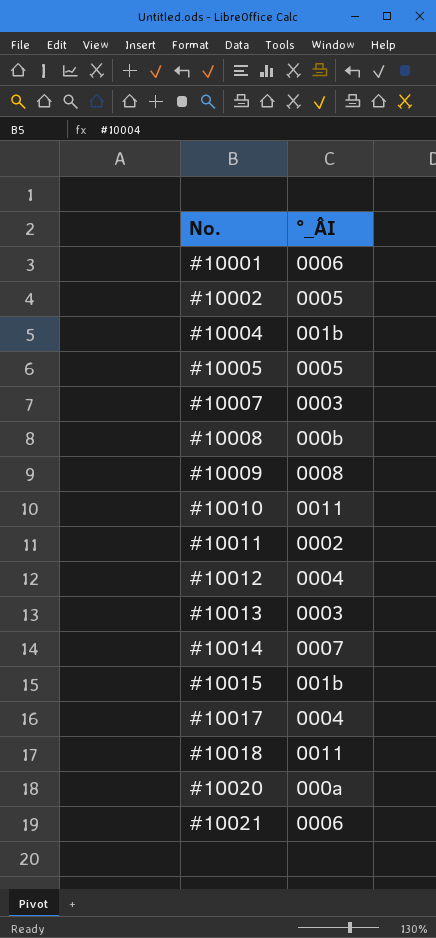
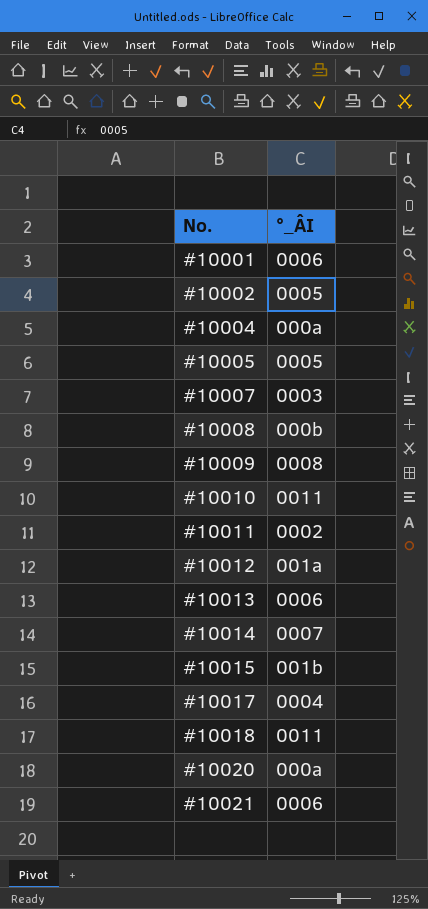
#10004 | °_ÂI: 001b -> 000a
#10012 | °_ÂI: 0004 -> 001a
#10013 | °_ÂI: 0003 -> 0006

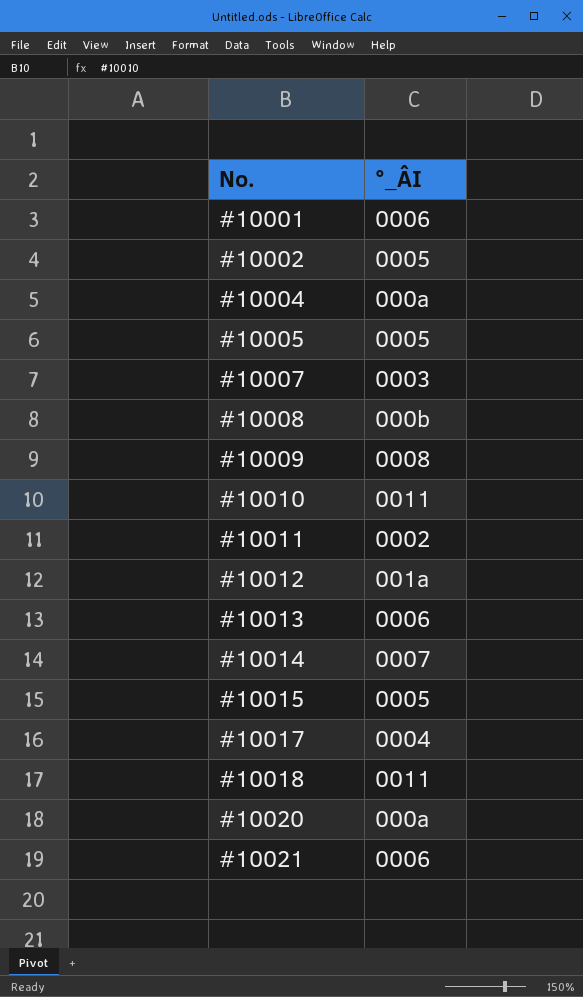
#10015 | °_ÂI: 001b -> 0005

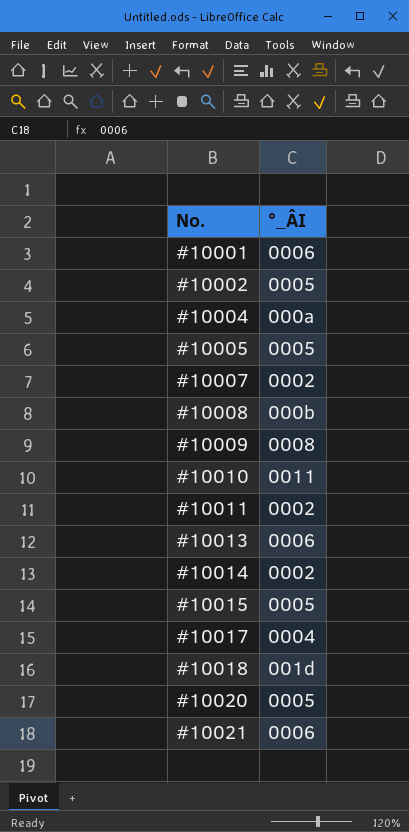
row #10012: 001a -> none
#10007 | °_ÂI: 0003 -> 0002
#10014 | °_ÂI: 0007 -> 0002
#10018 | °_ÂI: 0011 -> 001d
#10020 | °_ÂI: 000a -> 0005

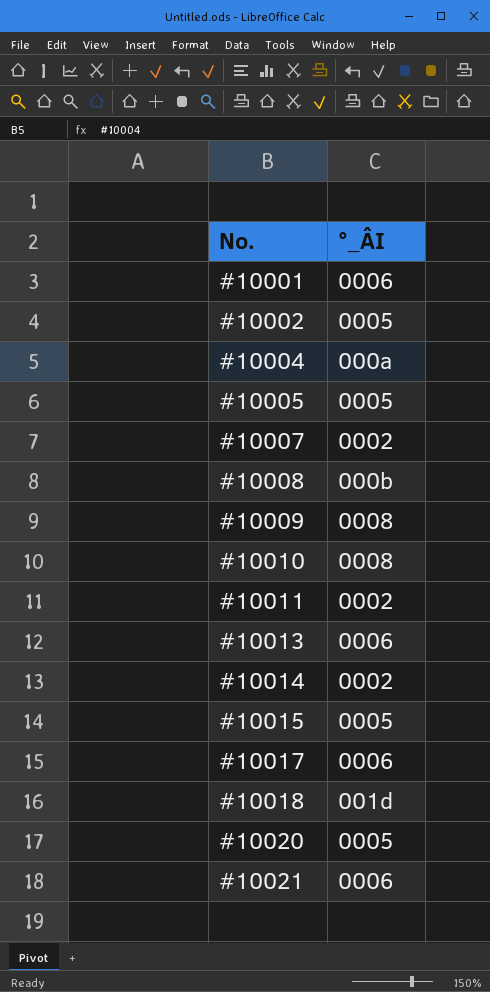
#10010 | °_ÂI: 0011 -> 0008
#10017 | °_ÂI: 0004 -> 0006

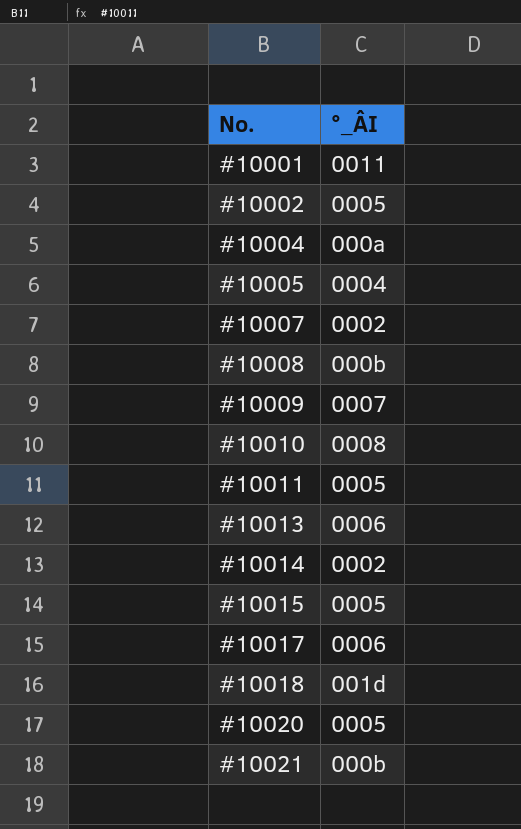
#10001 | °_ÂI: 0006 -> 0011
#10005 | °_ÂI: 0005 -> 0004
#10009 | °_ÂI: 0008 -> 0007
#10011 | °_ÂI: 0002 -> 0005
#10021 | °_ÂI: 0006 -> 000b

